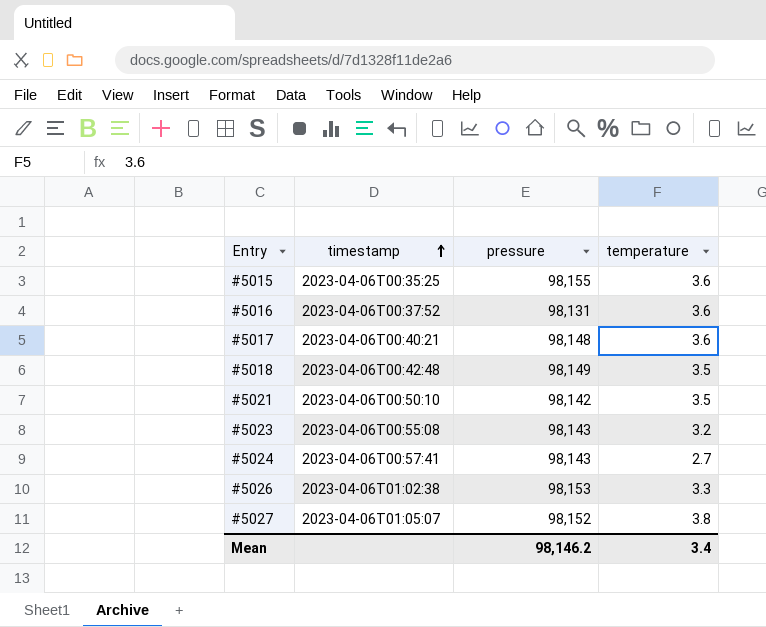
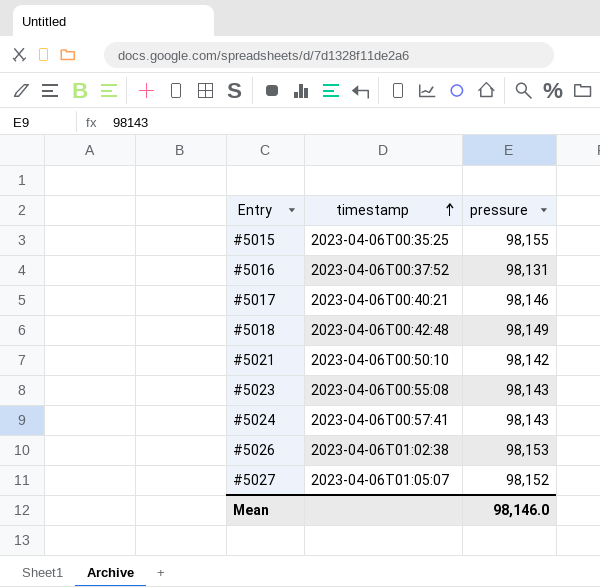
column temperature | position: 4 -> none
#5017 | pressure: 98,148 -> 98,146
Mean | pressure: 98,146.2 -> 98,146.0

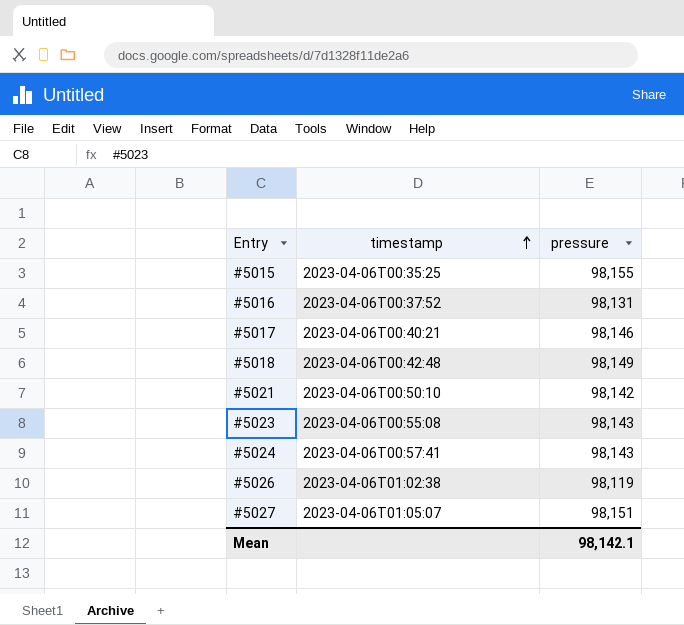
#5026 | pressure: 98,153 -> 98,119
#5027 | pressure: 98,152 -> 98,151
Mean | pressure: 98,146.0 -> 98,142.1

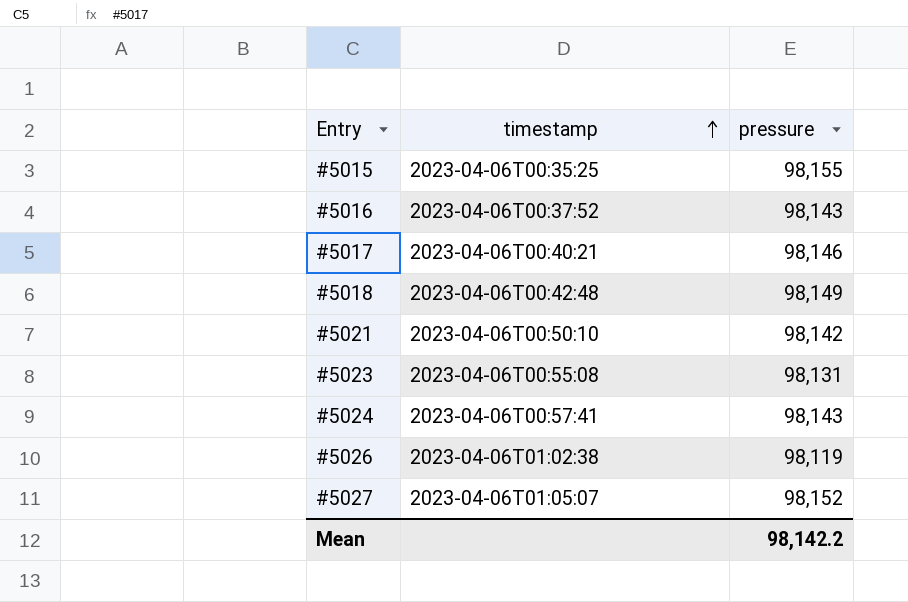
#5016 | pressure: 98,131 -> 98,143
#5023 | pressure: 98,143 -> 98,131
#5027 | pressure: 98,151 -> 98,152
Mean | pressure: 98,142.1 -> 98,142.2

